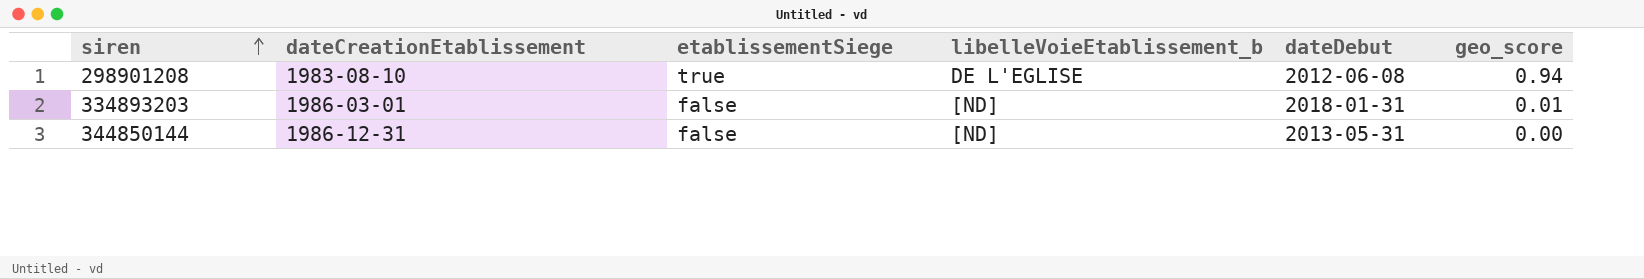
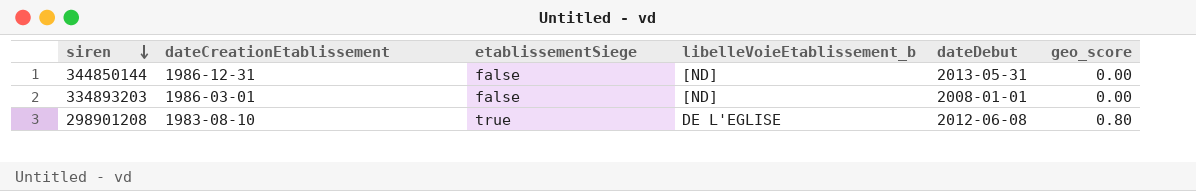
row order: siren ascending -> siren descending
334893203 | dateDebut: 2018-01-31 -> 2008-01-01
334893203 | geo_score: 0.01 -> 0.00
298901208 | geo_score: 0.94 -> 0.80

